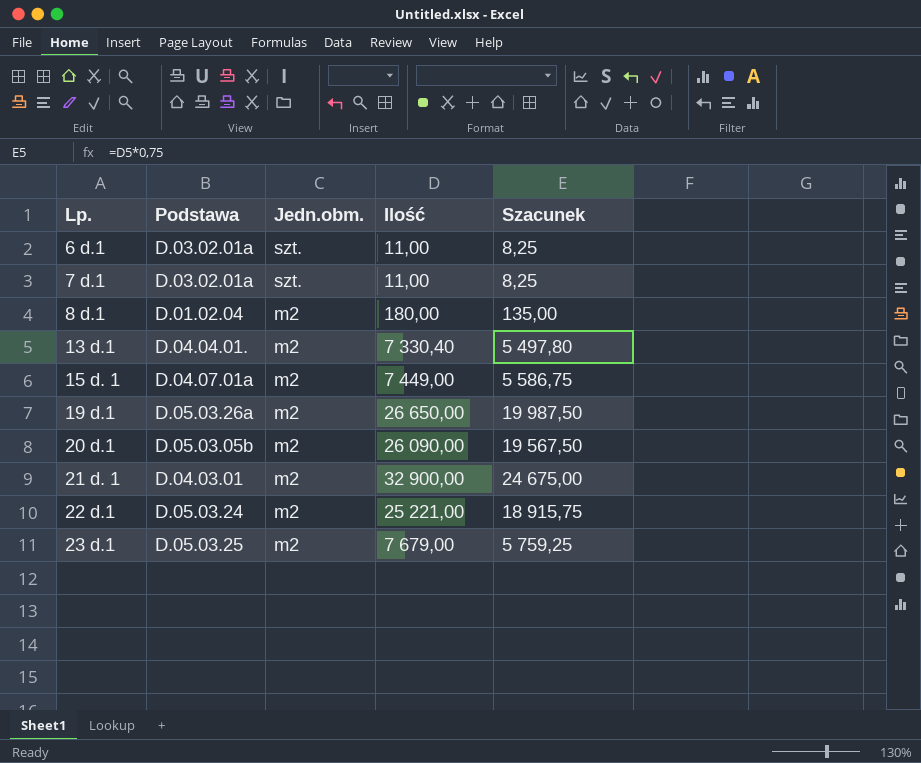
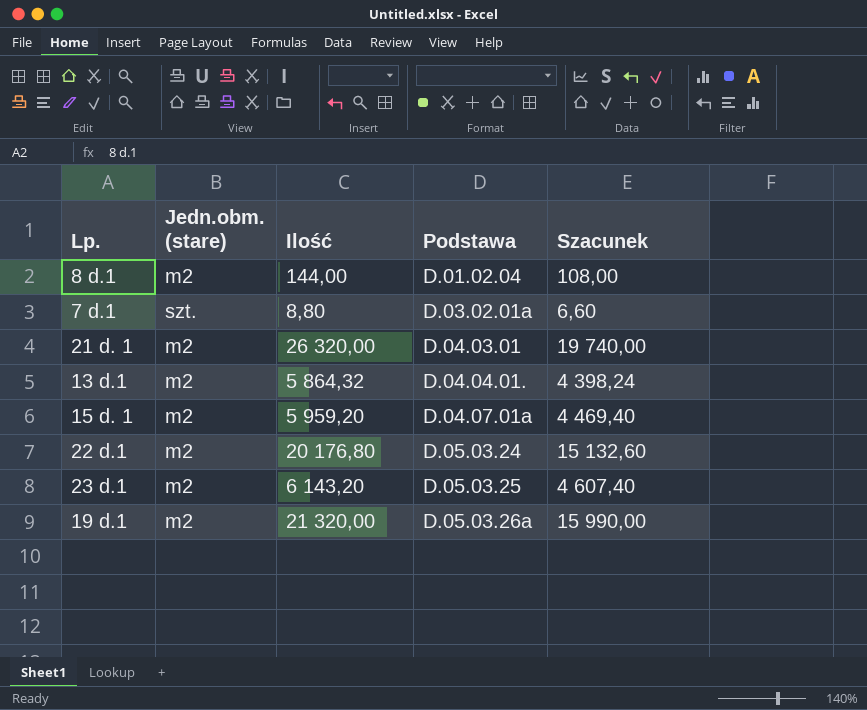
row order: Lp. ascending -> Podstawa ascending
column name: Jedn.obm. -> Jedn.obm. (stare)
column Podstawa | position: 2 -> 4
row 6 d.1: D.03.02.01a | szt. | 11,00 | 8,25 -> none
row 20 d.1: D.05.03.05b | m2 | 26 090,00 | 19 567,50 -> none
8 d.1 | Ilość: 180,00 -> 144,00
8 d.1 | Szacunek: 135,00 -> 108,00
7 d.1 | Ilość: 11,00 -> 8,80
7 d.1 | Szacunek: 8,25 -> 6,60
21 d. 1 | Ilość: 32 900,00 -> 26 320,00
21 d. 1 | Szacunek: 24 675,00 -> 19 740,00
13 d.1 | Ilość: 7 330,40 -> 5 864,32
13 d.1 | Szacunek: 5 497,80 -> 4 398,24
15 d. 1 | Ilość: 7 449,00 -> 5 959,20
15 d. 1 | Szacunek: 5 586,75 -> 4 469,40
22 d.1 | Ilość: 25 221,00 -> 20 176,80
22 d.1 | Szacunek: 18 915,75 -> 15 132,60
23 d.1 | Ilość: 7 679,00 -> 6 143,20
23 d.1 | Szacunek: 5 759,25 -> 4 607,40
19 d.1 | Ilość: 26 650,00 -> 21 320,00
19 d.1 | Szacunek: 19 987,50 -> 15 990,00

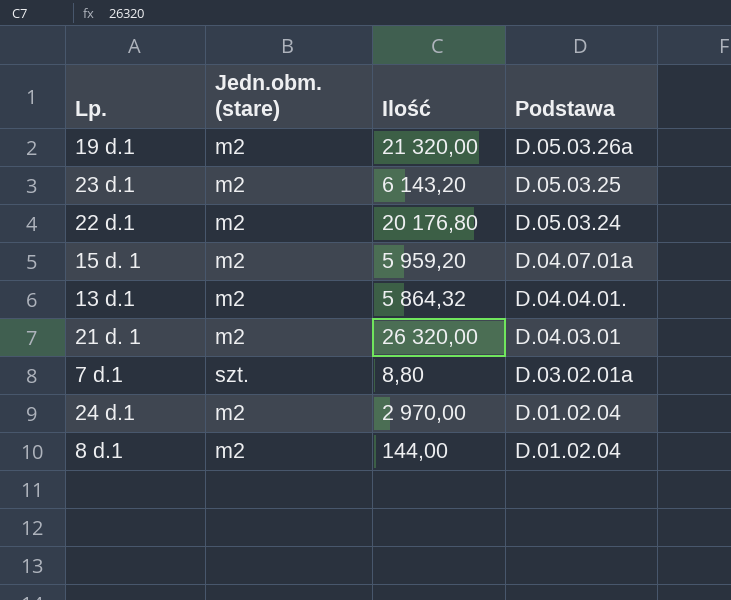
row order: Podstawa ascending -> Podstawa descending
column Szacunek | formula: [Ilość] * 0,75 -> none
row 24 d.1: none -> m2 | 2 970,00 | D.01.02.04

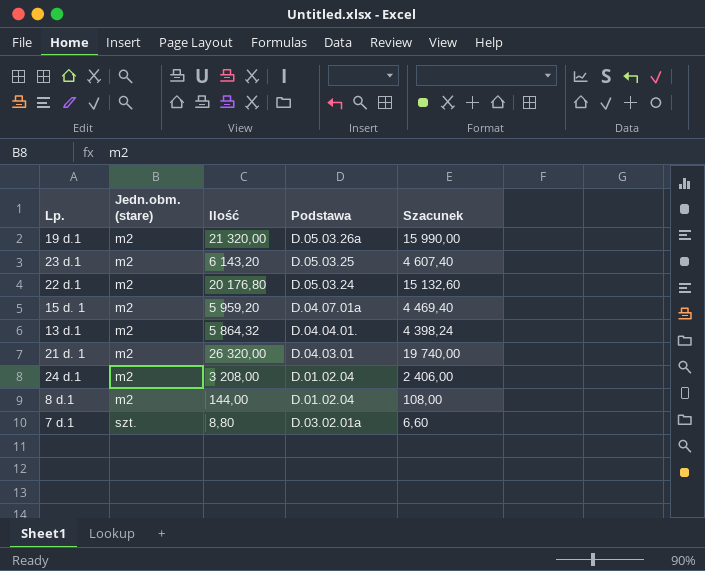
row order: Podstawa descending -> Jedn.obm. (stare) ascending
column Szacunek | formula: none -> [Ilość] * 0,75
24 d.1 | Ilość: 2 970,00 -> 3 208,00

